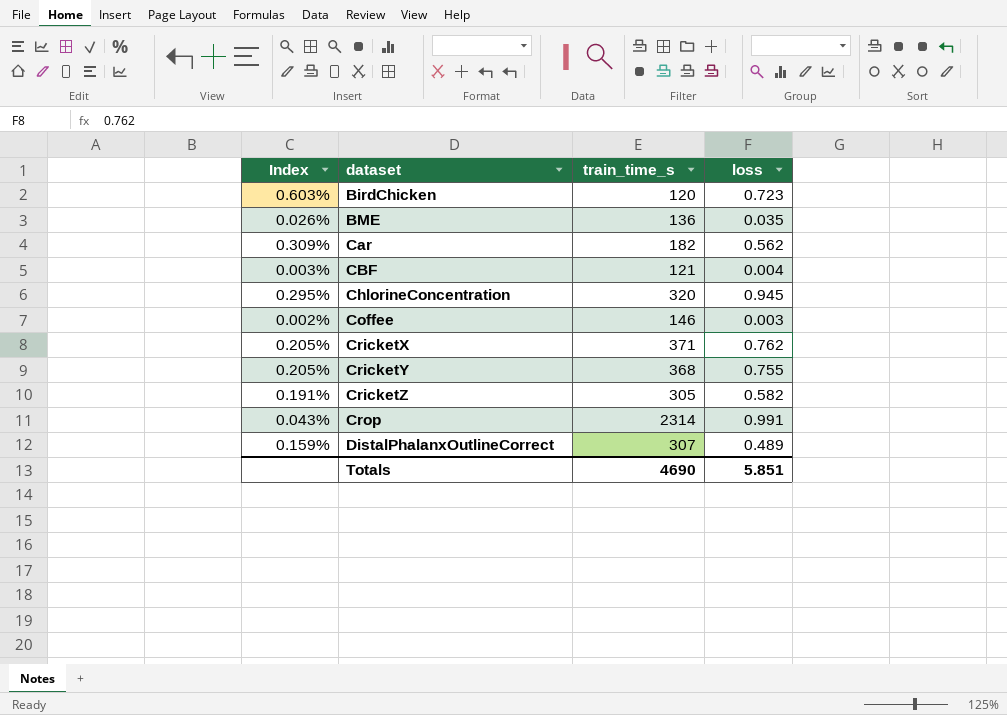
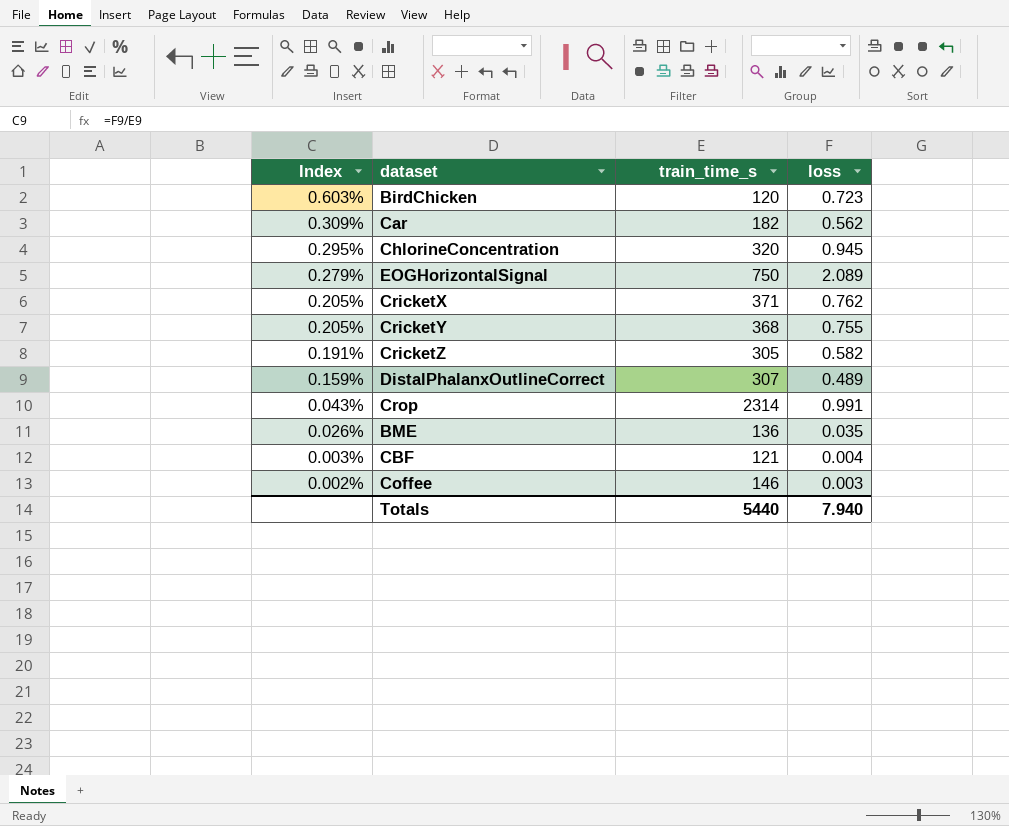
row order: dataset ascending -> Index descending
row EOGHorizontalSignal: none -> 0.279% | 750 | 2.089
Totals | train_time_s: 4690 -> 5440
Totals | loss: 5.851 -> 7.940

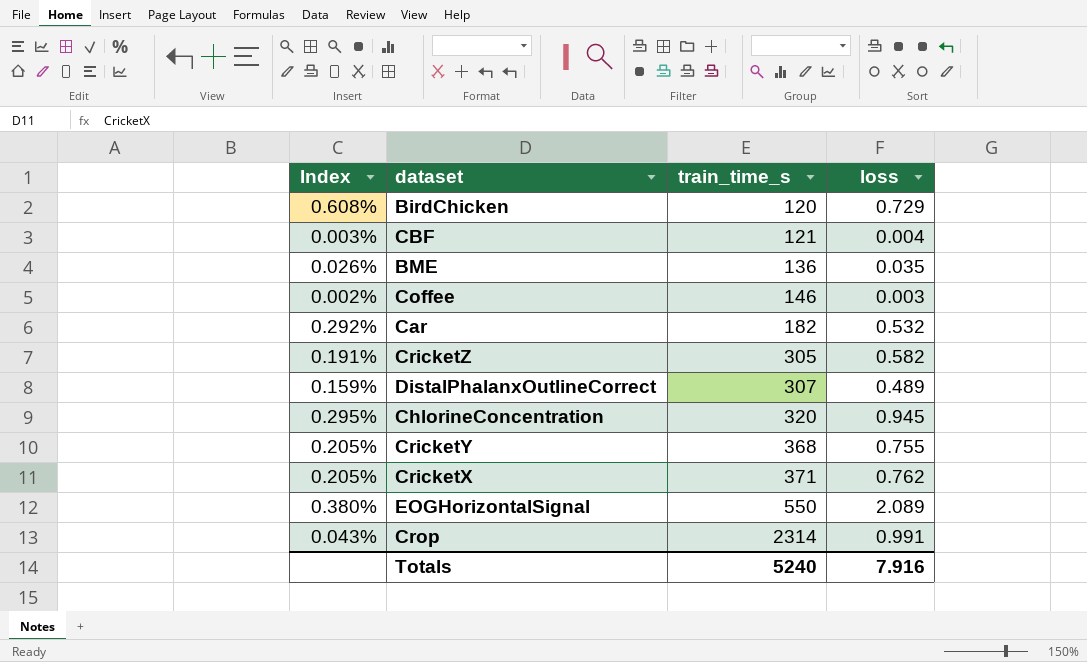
row order: Index descending -> train_time_s ascending
BirdChicken | Index: 0.603% -> 0.608%
BirdChicken | loss: 0.723 -> 0.729
Car | Index: 0.309% -> 0.292%
Car | loss: 0.562 -> 0.532
EOGHorizontalSignal | Index: 0.279% -> 0.380%
EOGHorizontalSignal | train_time_s: 750 -> 550
Totals | train_time_s: 5440 -> 5240
Totals | loss: 7.940 -> 7.916

